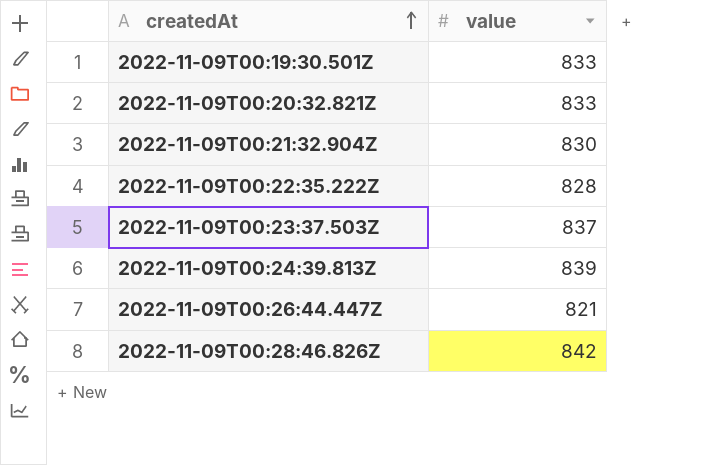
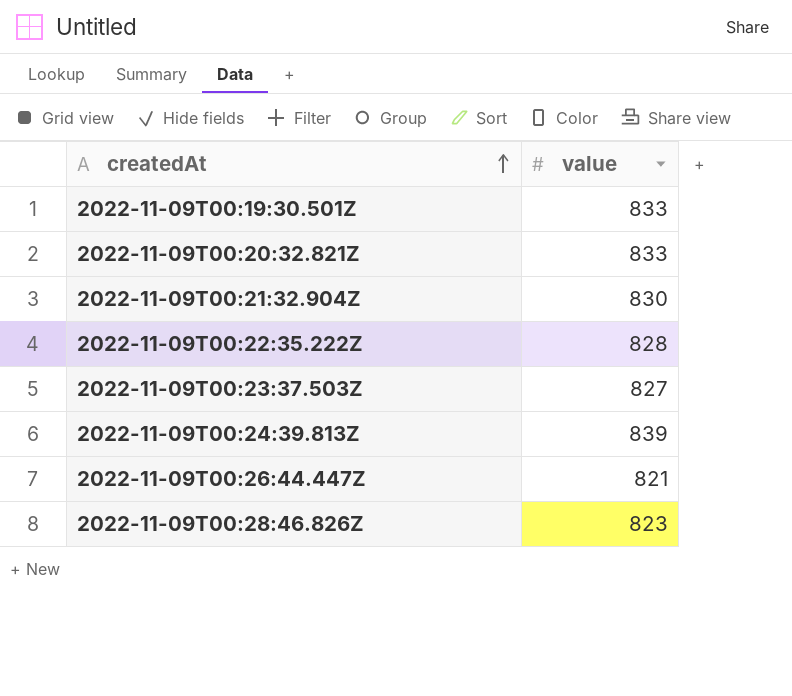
2022-11-09T00:23:37.503Z | value: 837 -> 827
2022-11-09T00:28:46.826Z | value: 842 -> 823

